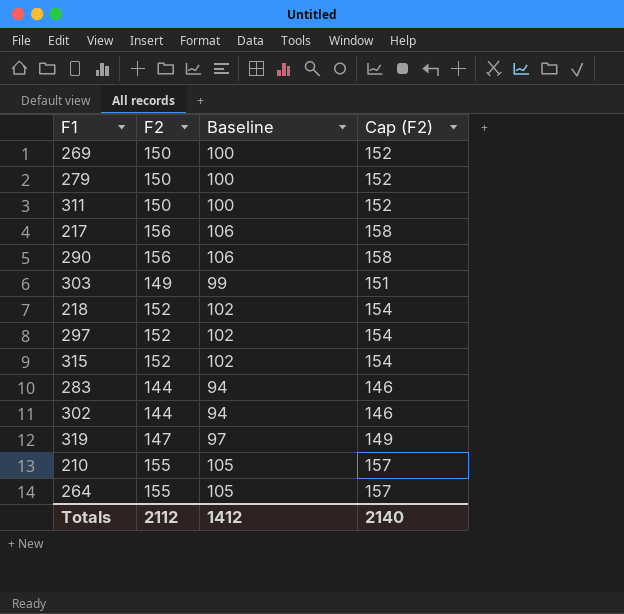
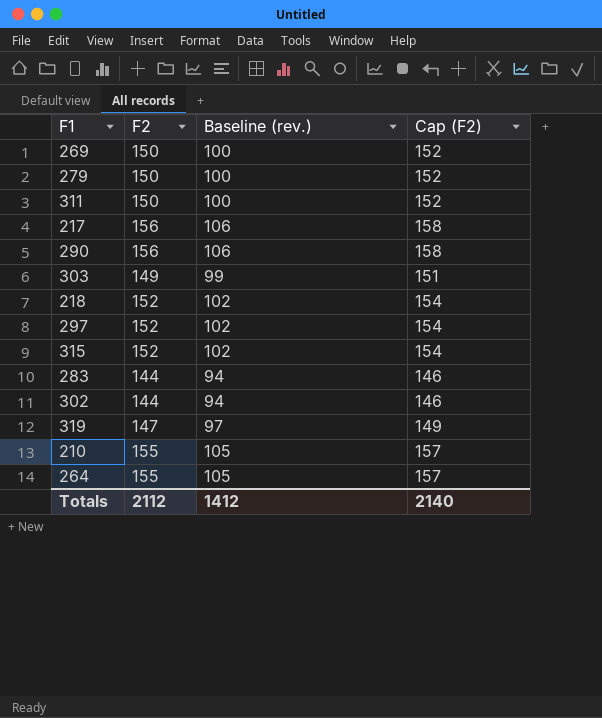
column name: Baseline -> Baseline (rev.)

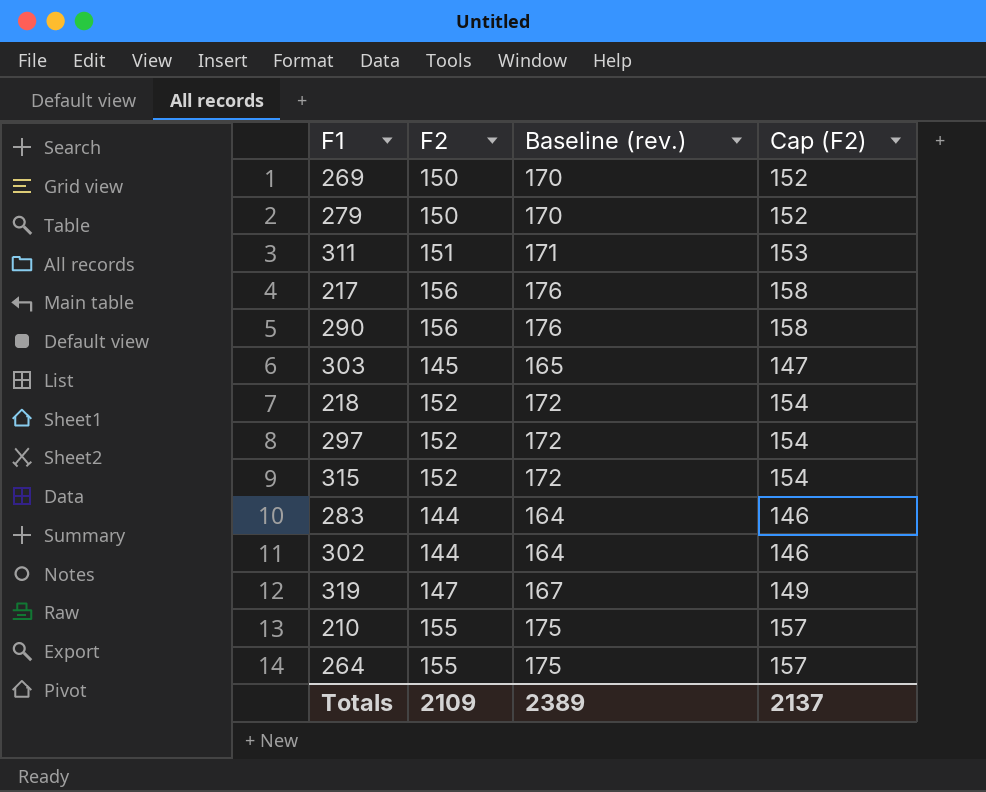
column Baseline (rev.) | formula: [F2] - 50 -> [F2] + 20
311 | F2: 150 -> 151
311 | Cap (F2): 152 -> 153
303 | F2: 149 -> 145
303 | Cap (F2): 151 -> 147
Totals | F2: 2112 -> 2109
Totals | Baseline (rev.): 1412 -> 2389
Totals | Cap (F2): 2140 -> 2137

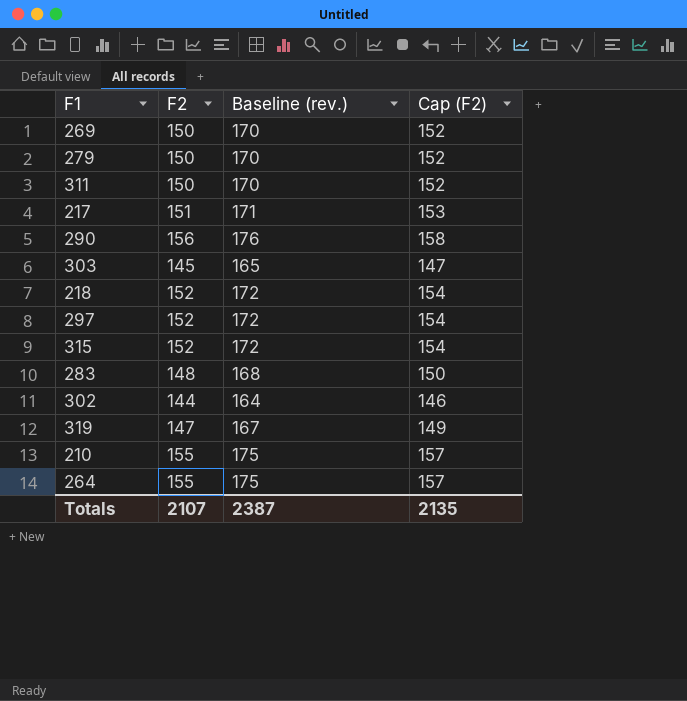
311 | F2: 151 -> 150
311 | Baseline (rev.): 171 -> 170
311 | Cap (F2): 153 -> 152
217 | F2: 156 -> 151
217 | Baseline (rev.): 176 -> 171
217 | Cap (F2): 158 -> 153
283 | F2: 144 -> 148
283 | Baseline (rev.): 164 -> 168
283 | Cap (F2): 146 -> 150
Totals | F2: 2109 -> 2107
Totals | Baseline (rev.): 2389 -> 2387
Totals | Cap (F2): 2137 -> 2135

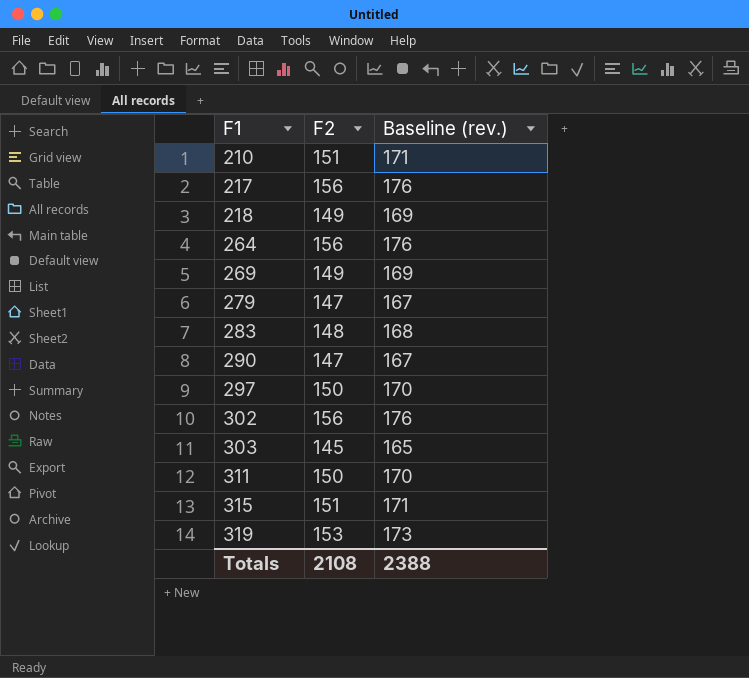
row order: none -> F1 ascending
column Cap (F2) | formula: [F2] + 2 -> none
210 | F2: 155 -> 151
210 | Baseline (rev.): 175 -> 171
217 | F2: 151 -> 156
217 | Baseline (rev.): 171 -> 176
218 | F2: 152 -> 149
218 | Baseline (rev.): 172 -> 169
264 | F2: 155 -> 156
264 | Baseline (rev.): 175 -> 176
269 | F2: 150 -> 149
269 | Baseline (rev.): 170 -> 169
279 | F2: 150 -> 147
279 | Baseline (rev.): 170 -> 167
290 | F2: 156 -> 147
290 | Baseline (rev.): 176 -> 167
297 | F2: 152 -> 150
297 | Baseline (rev.): 172 -> 170
302 | F2: 144 -> 156
302 | Baseline (rev.): 164 -> 176
315 | F2: 152 -> 151
315 | Baseline (rev.): 172 -> 171
319 | F2: 147 -> 153
319 | Baseline (rev.): 167 -> 173
Totals | F2: 2107 -> 2108
Totals | Baseline (rev.): 2387 -> 2388

